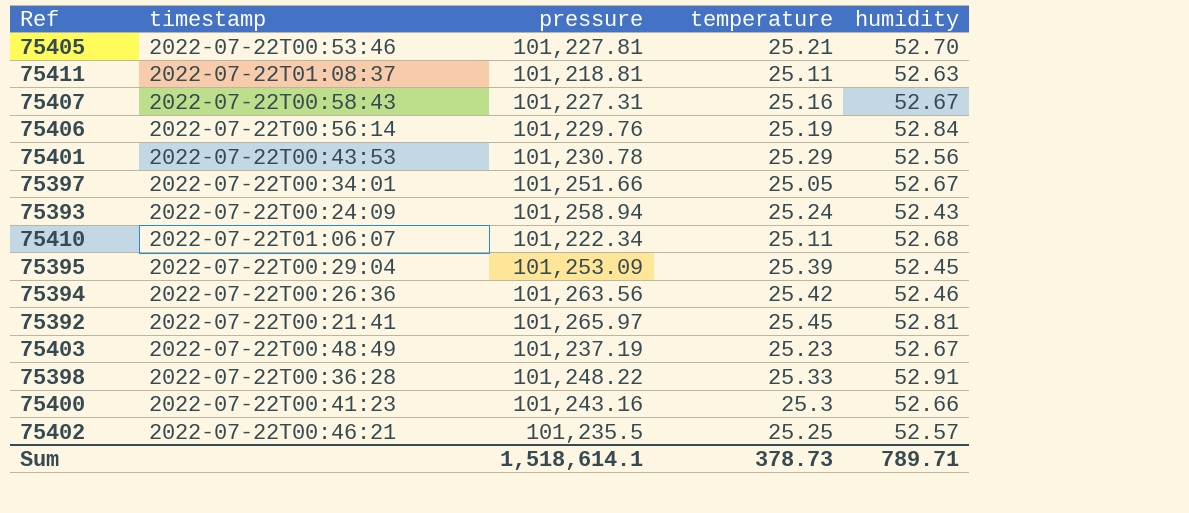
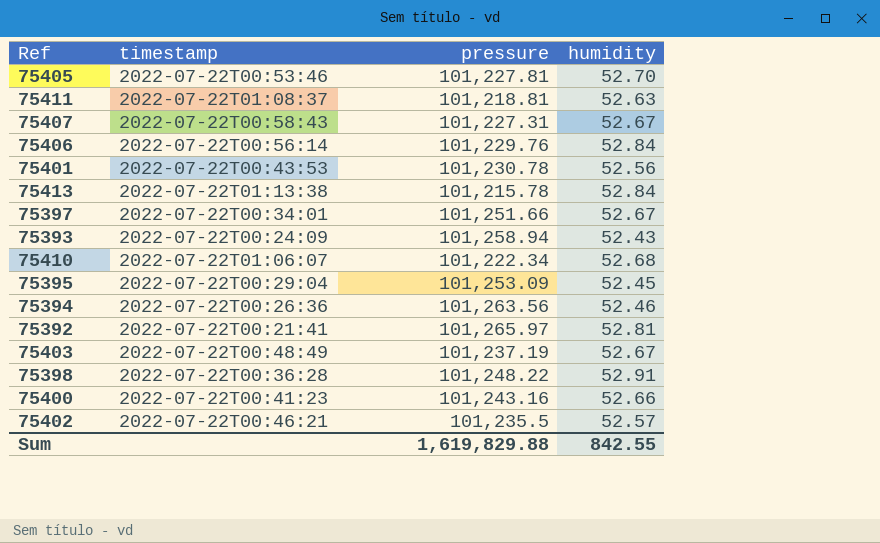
column temperature | position: 4 -> none
row 75413: none -> 2022-07-22T01:13:38 | 101,215.78 | 52.84
Sum | pressure: 1,518,614.1 -> 1,619,829.88
Sum | humidity: 789.71 -> 842.55

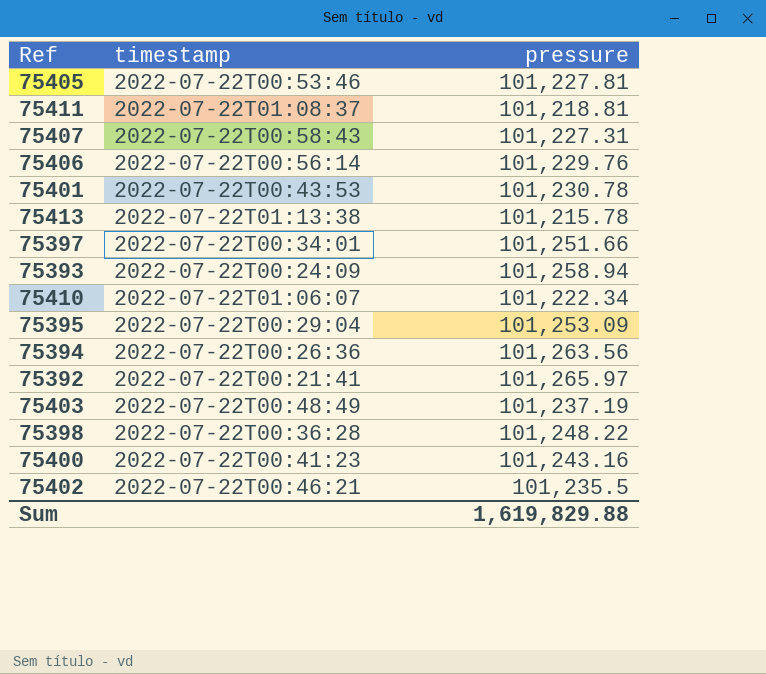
column humidity | position: 4 -> none

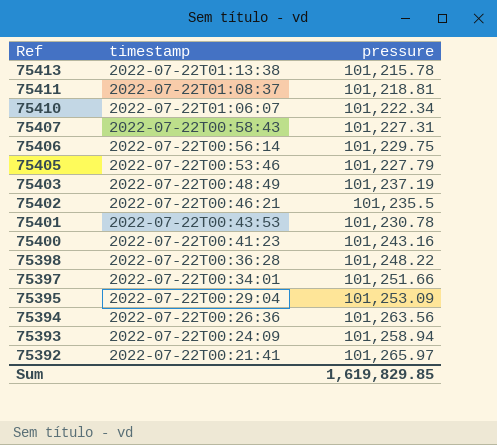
row order: none -> Ref descending
75406 | pressure: 101,229.76 -> 101,229.75
75405 | pressure: 101,227.81 -> 101,227.79
Sum | pressure: 1,619,829.88 -> 1,619,829.85

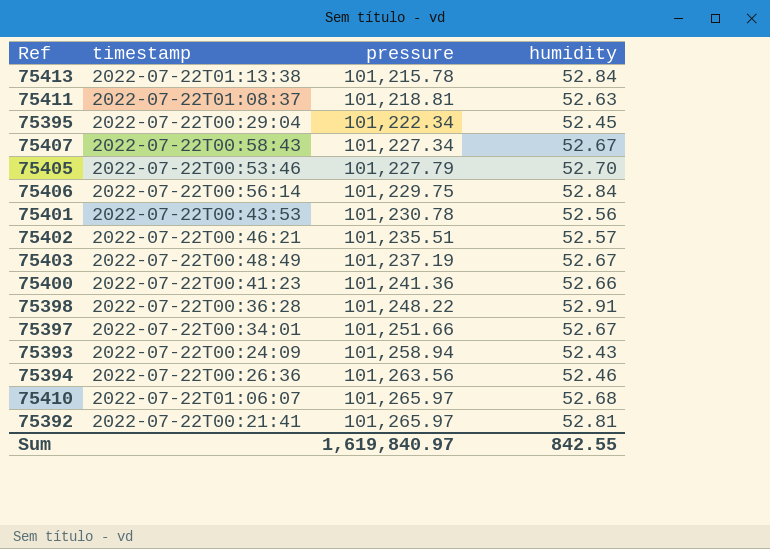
row order: Ref descending -> pressure ascending
column humidity | position: none -> 4
75395 | pressure: 101,253.09 -> 101,222.34
75407 | pressure: 101,227.31 -> 101,227.34
75402 | pressure: 101,235.5 -> 101,235.51
75400 | pressure: 101,243.16 -> 101,241.36
75410 | pressure: 101,222.34 -> 101,265.97
Sum | pressure: 1,619,829.85 -> 1,619,840.97

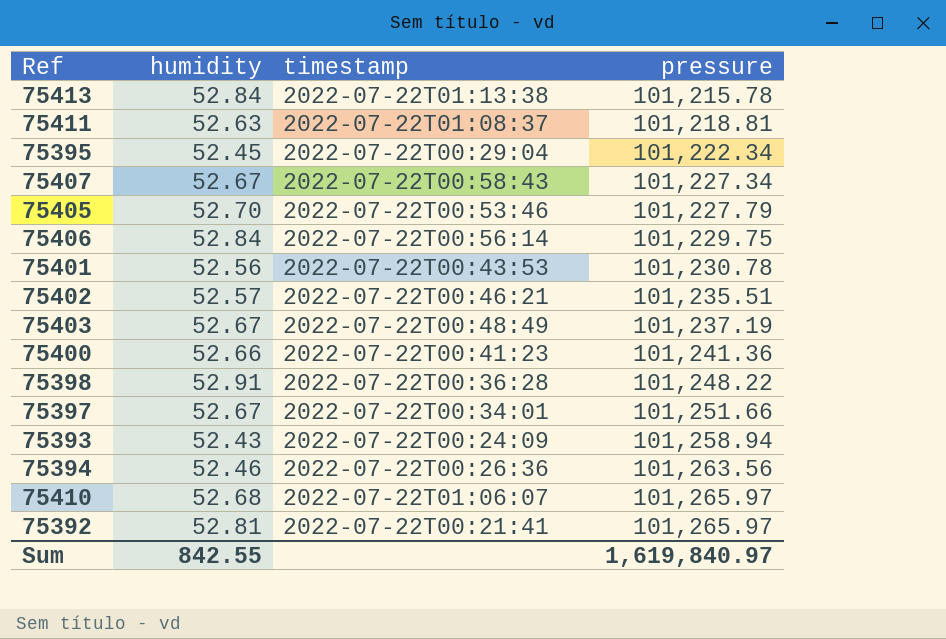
column humidity | position: 4 -> 2

